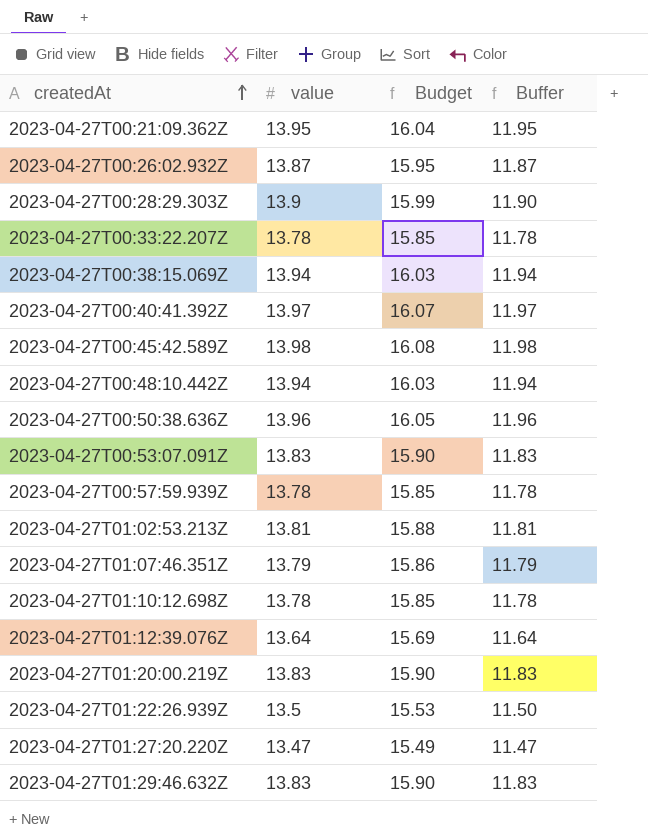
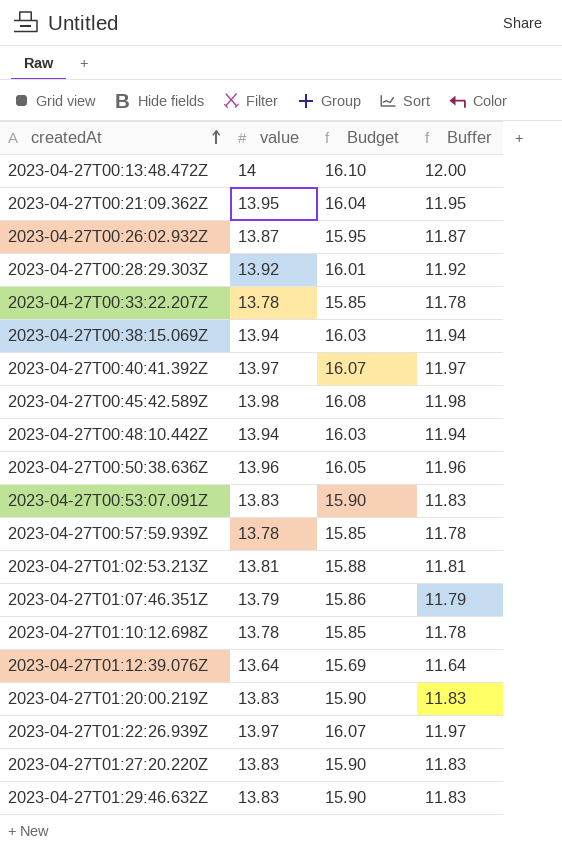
row 2023-04-27T00:13:48.472Z: none -> 14 | 16.10 | 12.00
2023-04-27T00:28:29.303Z | value: 13.9 -> 13.92
2023-04-27T00:28:29.303Z | Budget: 15.99 -> 16.01
2023-04-27T00:28:29.303Z | Buffer: 11.90 -> 11.92
2023-04-27T01:22:26.939Z | value: 13.5 -> 13.97
2023-04-27T01:22:26.939Z | Budget: 15.53 -> 16.07
2023-04-27T01:22:26.939Z | Buffer: 11.50 -> 11.97
2023-04-27T01:27:20.220Z | value: 13.47 -> 13.83
2023-04-27T01:27:20.220Z | Budget: 15.49 -> 15.90
2023-04-27T01:27:20.220Z | Buffer: 11.47 -> 11.83

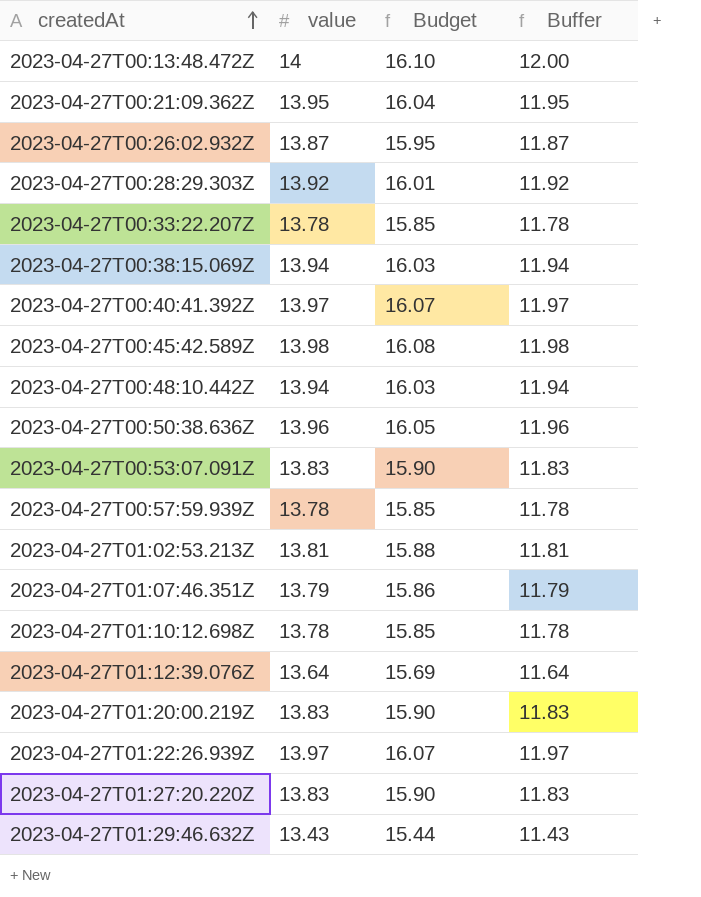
2023-04-27T01:29:46.632Z | value: 13.83 -> 13.43
2023-04-27T01:29:46.632Z | Budget: 15.90 -> 15.44
2023-04-27T01:29:46.632Z | Buffer: 11.83 -> 11.43

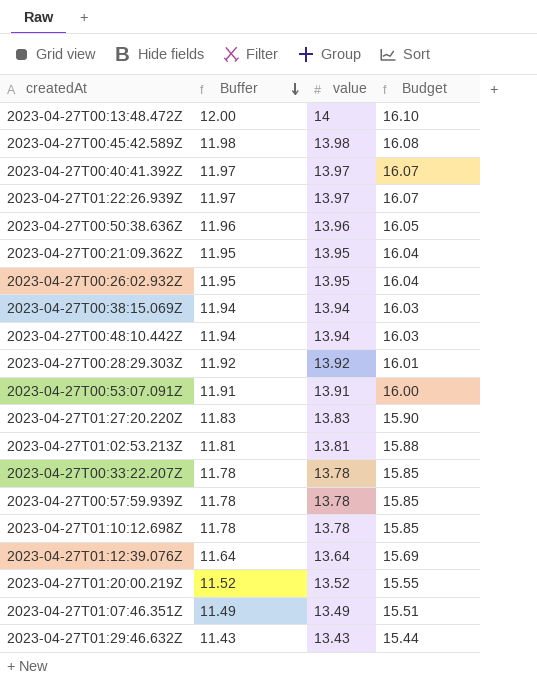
row order: createdAt ascending -> Buffer descending
column Buffer | position: 4 -> 2
2023-04-27T00:26:02.932Z | Buffer: 11.87 -> 11.95
2023-04-27T00:26:02.932Z | value: 13.87 -> 13.95
2023-04-27T00:26:02.932Z | Budget: 15.95 -> 16.04
2023-04-27T00:53:07.091Z | Buffer: 11.83 -> 11.91
2023-04-27T00:53:07.091Z | value: 13.83 -> 13.91
2023-04-27T00:53:07.091Z | Budget: 15.90 -> 16.00
2023-04-27T01:20:00.219Z | Buffer: 11.83 -> 11.52
2023-04-27T01:20:00.219Z | value: 13.83 -> 13.52
2023-04-27T01:20:00.219Z | Budget: 15.90 -> 15.55
2023-04-27T01:07:46.351Z | Buffer: 11.79 -> 11.49
2023-04-27T01:07:46.351Z | value: 13.79 -> 13.49
2023-04-27T01:07:46.351Z | Budget: 15.86 -> 15.51

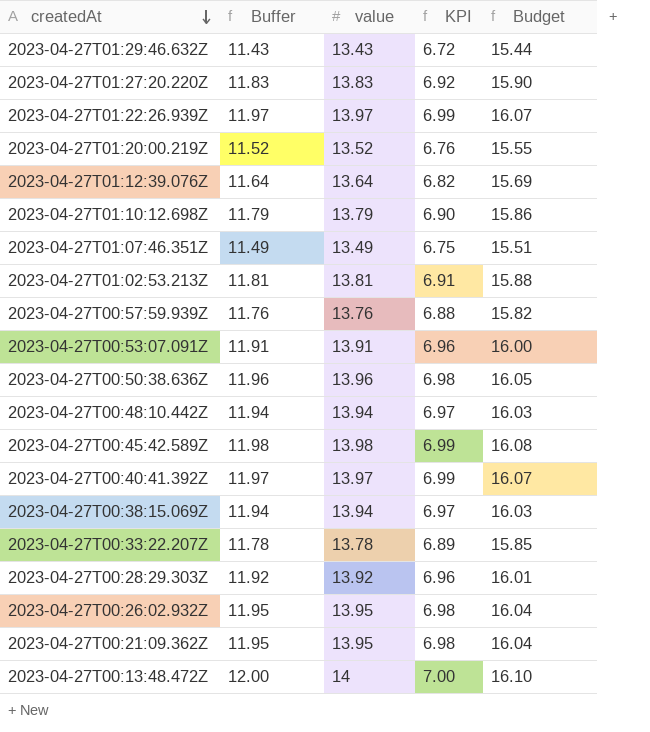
row order: Buffer descending -> createdAt descending
column KPI | formula: none -> [value] * 0.5
2023-04-27T01:10:12.698Z | Buffer: 11.78 -> 11.79
2023-04-27T01:10:12.698Z | value: 13.78 -> 13.79
2023-04-27T01:10:12.698Z | Budget: 15.85 -> 15.86
2023-04-27T00:57:59.939Z | Buffer: 11.78 -> 11.76
2023-04-27T00:57:59.939Z | value: 13.78 -> 13.76
2023-04-27T00:57:59.939Z | Budget: 15.85 -> 15.82

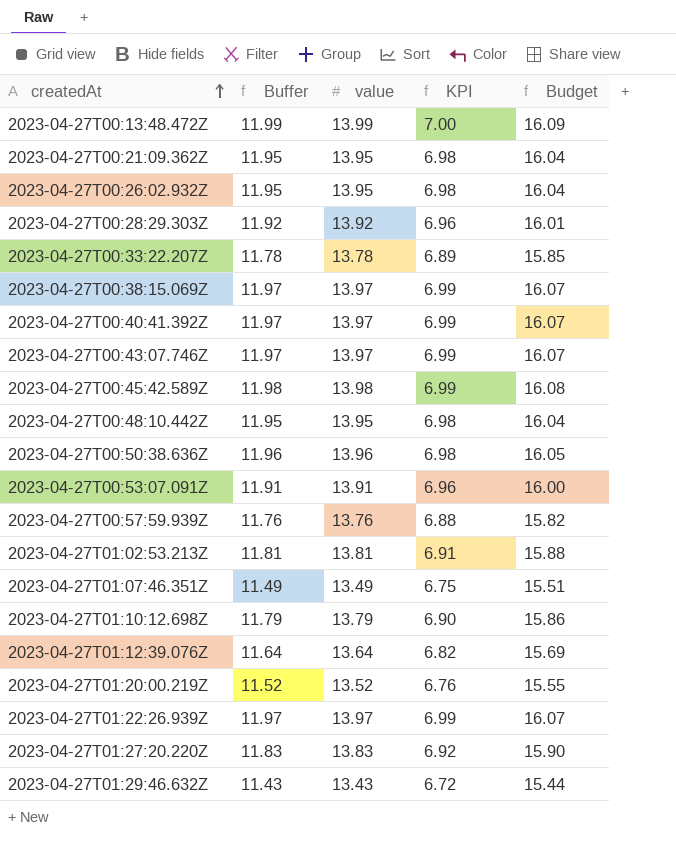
row order: createdAt descending -> createdAt ascending
2023-04-27T00:13:48.472Z | Buffer: 12.00 -> 11.99
2023-04-27T00:13:48.472Z | value: 14 -> 13.99
2023-04-27T00:13:48.472Z | Budget: 16.10 -> 16.09
2023-04-27T00:38:15.069Z | Buffer: 11.94 -> 11.97
2023-04-27T00:38:15.069Z | value: 13.94 -> 13.97
2023-04-27T00:38:15.069Z | KPI: 6.97 -> 6.99
2023-04-27T00:38:15.069Z | Budget: 16.03 -> 16.07
row 2023-04-27T00:43:07.746Z: none -> 11.97 | 13.97 | 6.99 | 16.07
2023-04-27T00:48:10.442Z | Buffer: 11.94 -> 11.95
2023-04-27T00:48:10.442Z | value: 13.94 -> 13.95
2023-04-27T00:48:10.442Z | KPI: 6.97 -> 6.98
2023-04-27T00:48:10.442Z | Budget: 16.03 -> 16.04

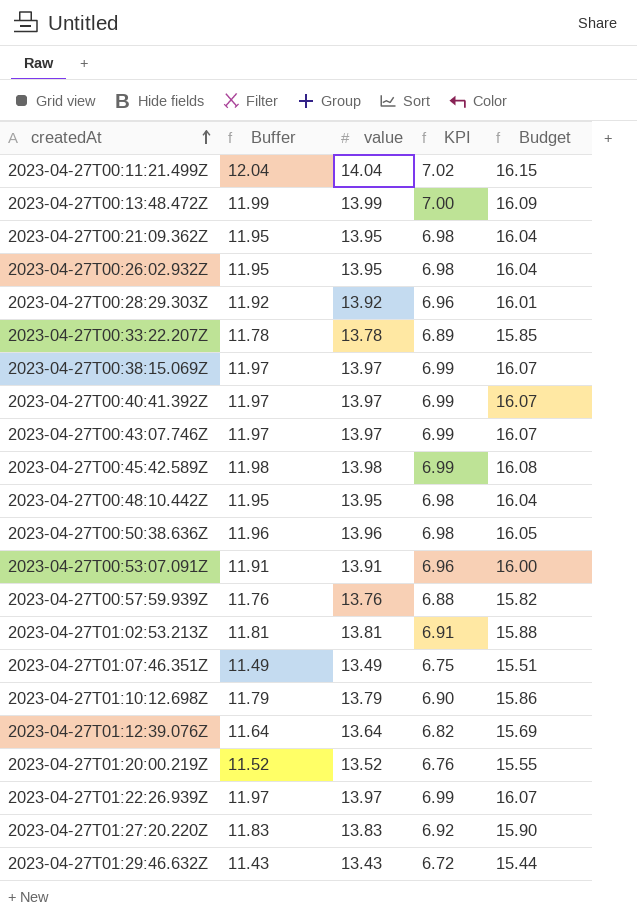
row 2023-04-27T00:11:21.499Z: none -> 12.04 | 14.04 | 7.02 | 16.15

